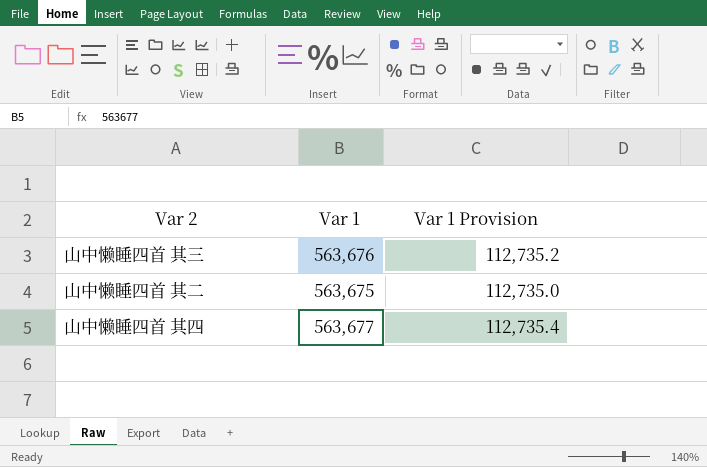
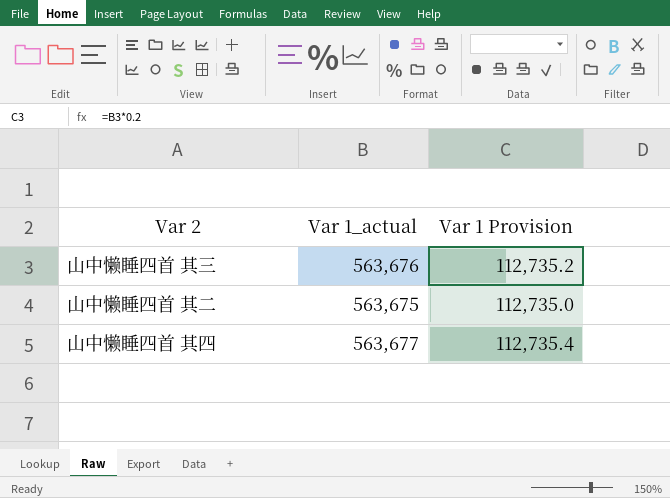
column name: Var 1 -> Var 1_actual

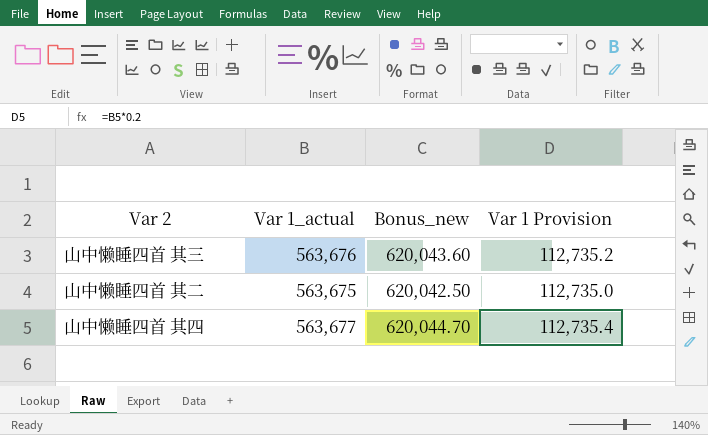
column Bonus_new | formula: none -> [Var 1_actual] * 1.1

